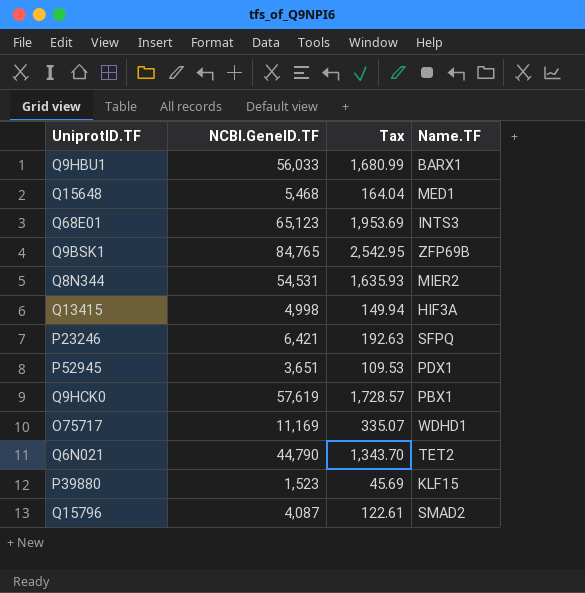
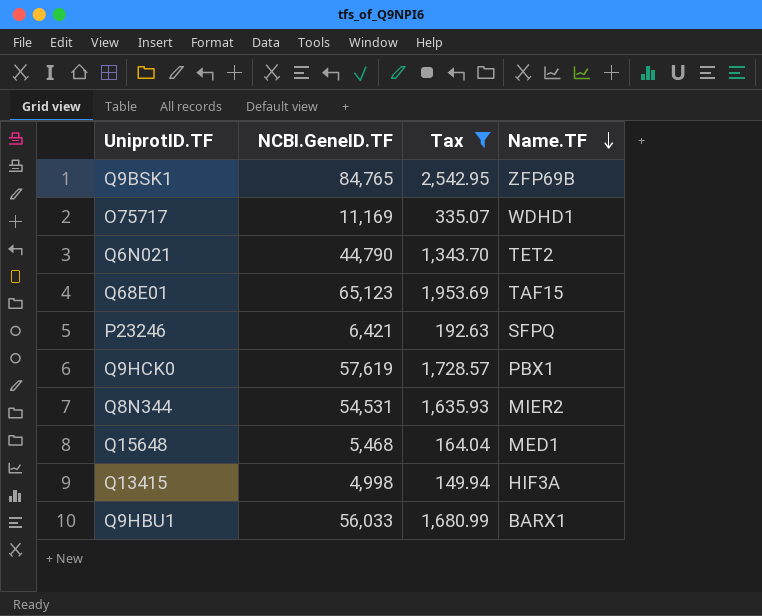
filter: none -> Tax >= 149.94
row order: none -> Name.TF descending
Q68E01 | Name.TF: INTS3 -> TAF15

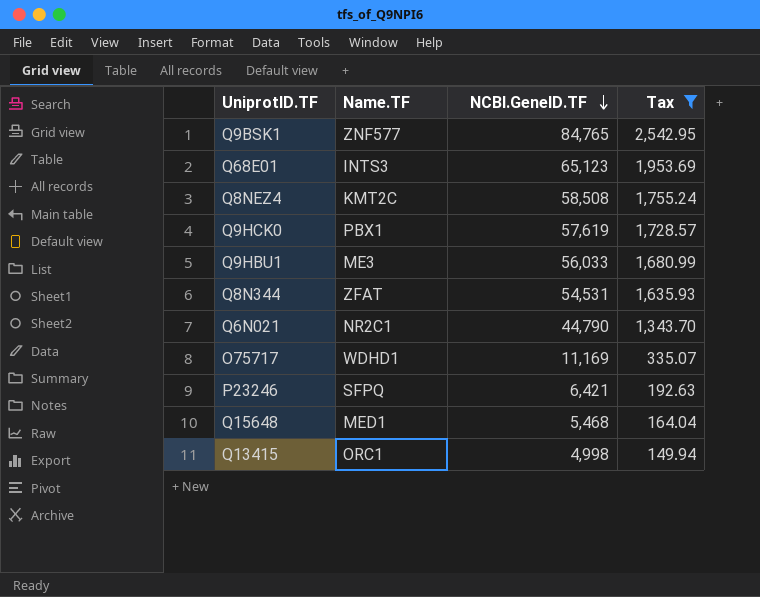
row order: Name.TF descending -> NCBI.GeneID.TF descending
column Name.TF | position: 4 -> 2
Q9BSK1 | Name.TF: ZFP69B -> ZNF577
Q68E01 | Name.TF: TAF15 -> INTS3
row Q8NEZ4: none -> KMT2C | 58,508 | 1,755.24
Q9HBU1 | Name.TF: BARX1 -> ME3
Q8N344 | Name.TF: MIER2 -> ZFAT
Q6N021 | Name.TF: TET2 -> NR2C1
Q13415 | Name.TF: HIF3A -> ORC1

